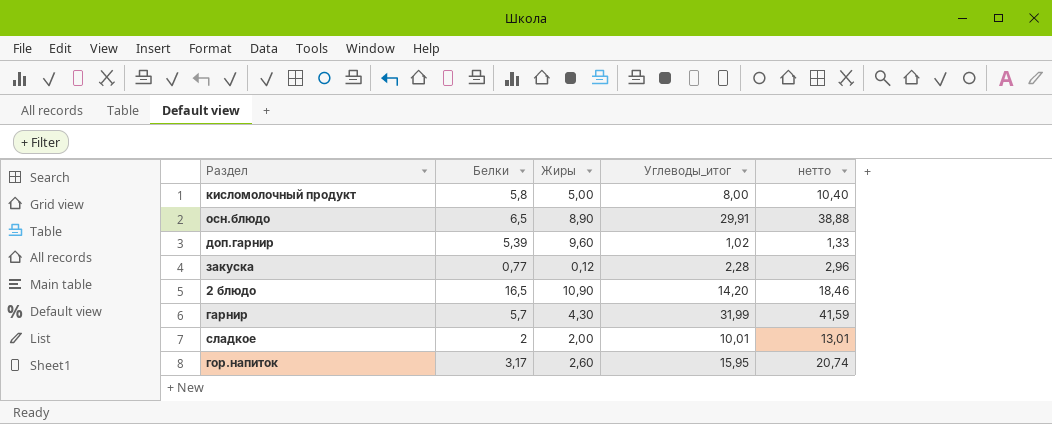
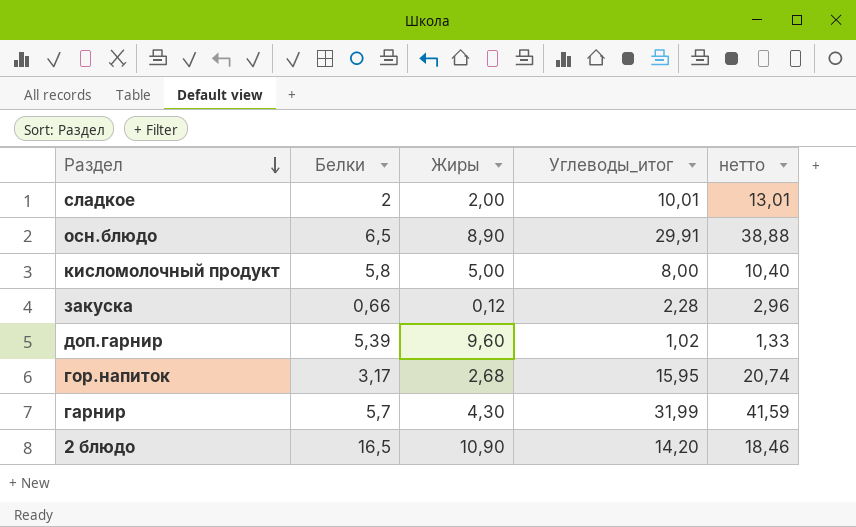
row order: none -> Раздел descending
закуска | Белки: 0,77 -> 0,66
гор.напиток | Жиры: 2,60 -> 2,68

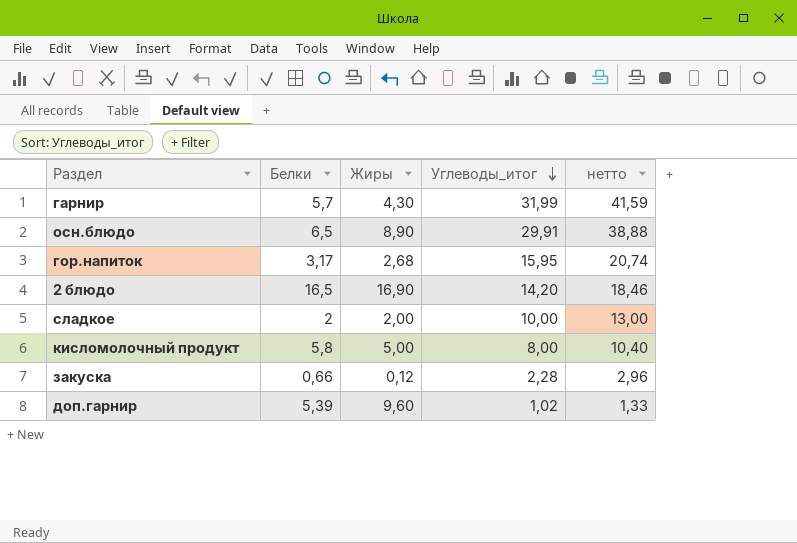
row order: Раздел descending -> Углеводы_итог descending
2 блюдо | Жиры: 10,90 -> 16,90
сладкое | Углеводы_итог: 10,01 -> 10,00
сладкое | нетто: 13,01 -> 13,00

